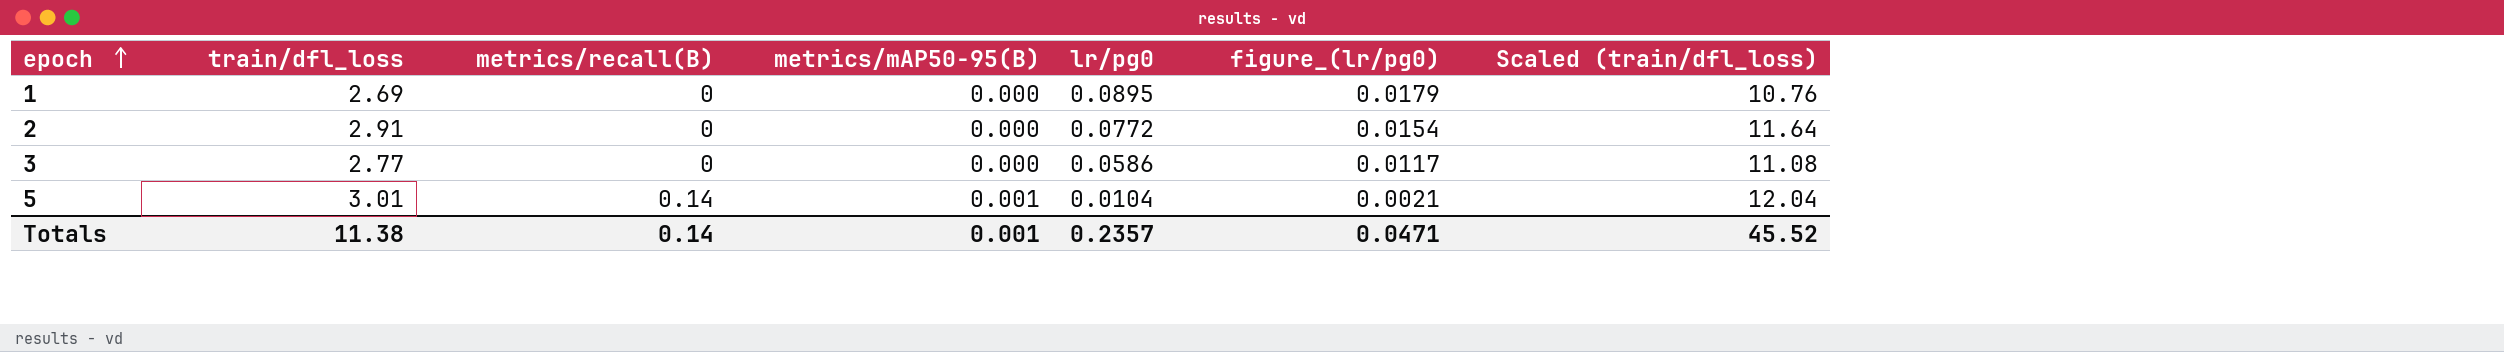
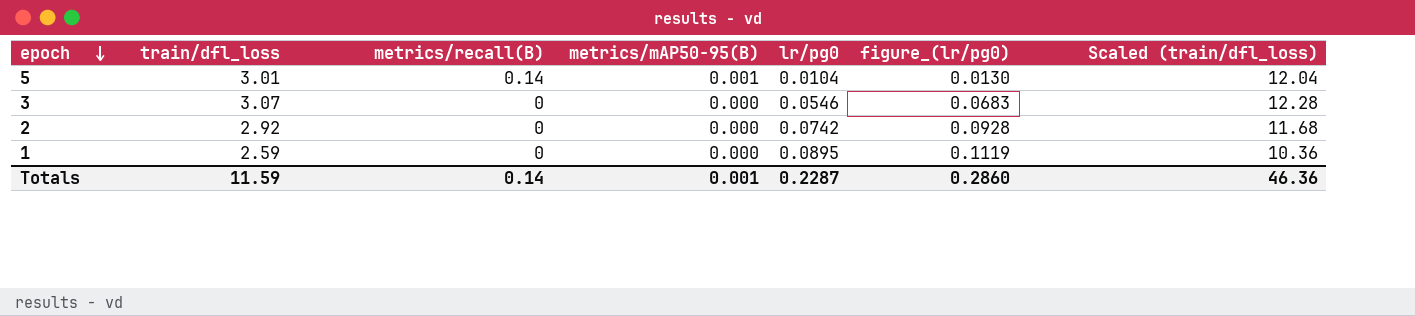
row order: epoch ascending -> epoch descending
column figure_(lr/pg0) | formula: [lr/pg0] * 0.2 -> [lr/pg0] * 1.25
3 | train/dfl_loss: 2.77 -> 3.07
3 | lr/pg0: 0.0586 -> 0.0546
3 | Scaled (train/dfl_loss): 11.08 -> 12.28
2 | train/dfl_loss: 2.91 -> 2.92
2 | lr/pg0: 0.0772 -> 0.0742
2 | Scaled (train/dfl_loss): 11.64 -> 11.68
1 | train/dfl_loss: 2.69 -> 2.59
1 | Scaled (train/dfl_loss): 10.76 -> 10.36
Totals | train/dfl_loss: 11.38 -> 11.59
Totals | lr/pg0: 0.2357 -> 0.2287
Totals | figure_(lr/pg0): 0.0471 -> 0.2860
Totals | Scaled (train/dfl_loss): 45.52 -> 46.36

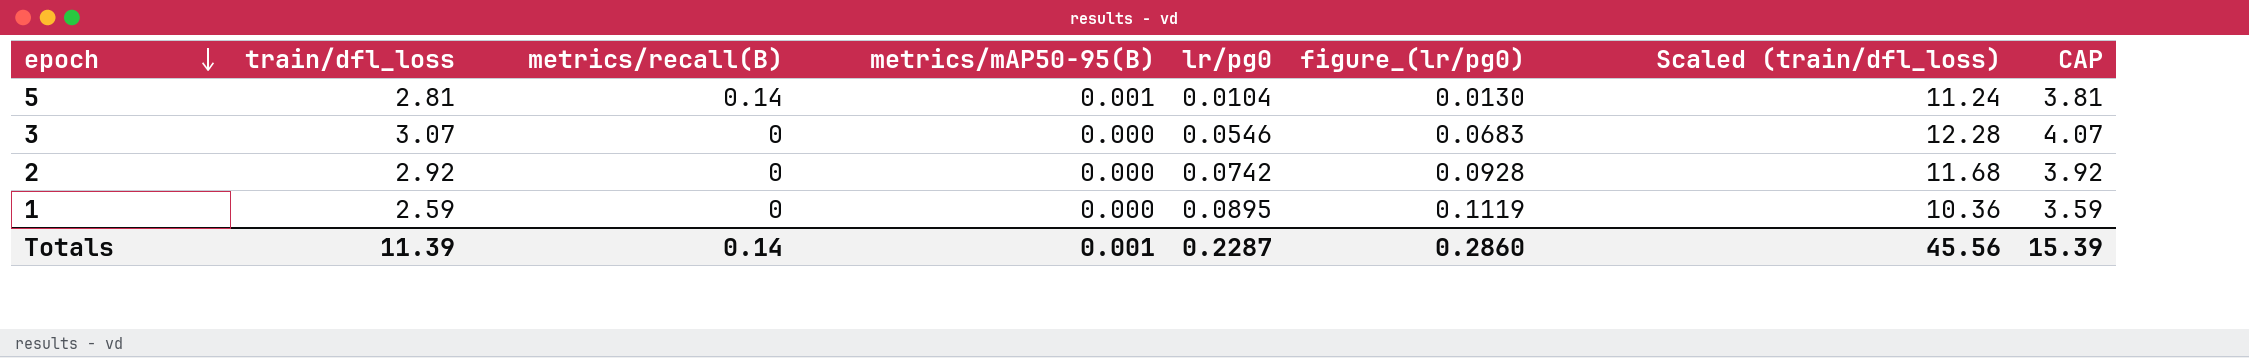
column CAP | formula: none -> [train/dfl_loss] + 1
5 | train/dfl_loss: 3.01 -> 2.81
5 | Scaled (train/dfl_loss): 12.04 -> 11.24
Totals | train/dfl_loss: 11.59 -> 11.39
Totals | Scaled (train/dfl_loss): 46.36 -> 45.56

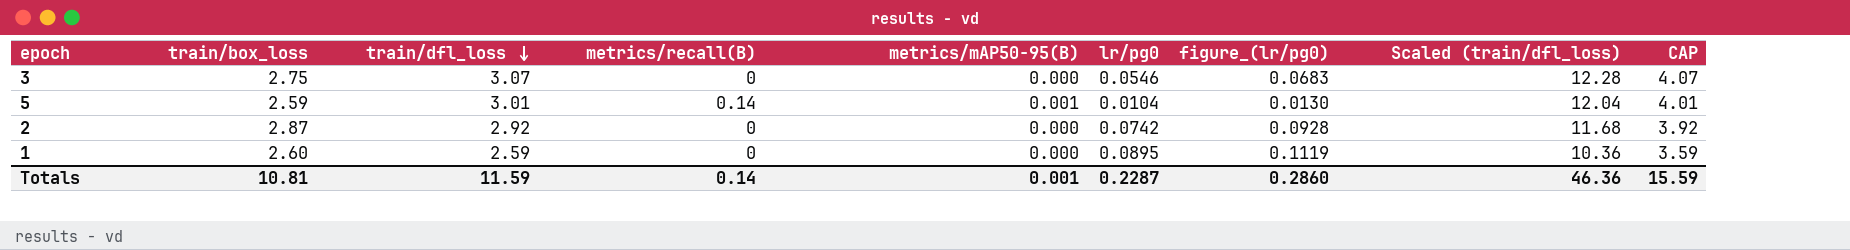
row order: epoch descending -> train/dfl_loss descending
column train/box_loss | position: none -> 2
5 | train/dfl_loss: 2.81 -> 3.01
5 | Scaled (train/dfl_loss): 11.24 -> 12.04
5 | CAP: 3.81 -> 4.01
Totals | train/dfl_loss: 11.39 -> 11.59
Totals | Scaled (train/dfl_loss): 45.56 -> 46.36
Totals | CAP: 15.39 -> 15.59

